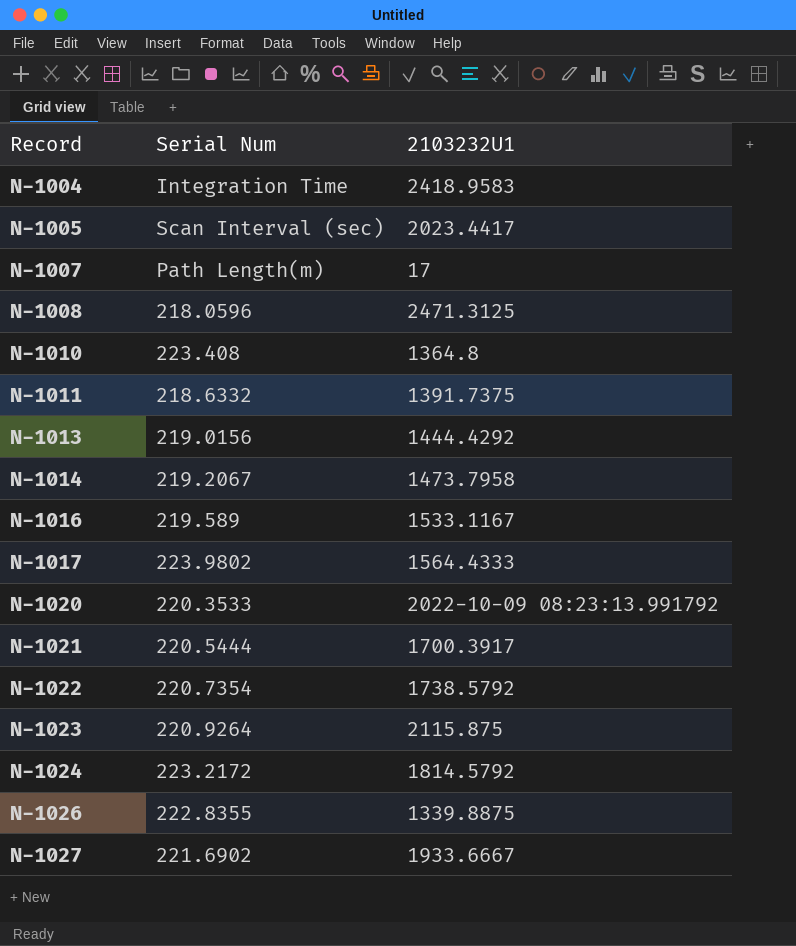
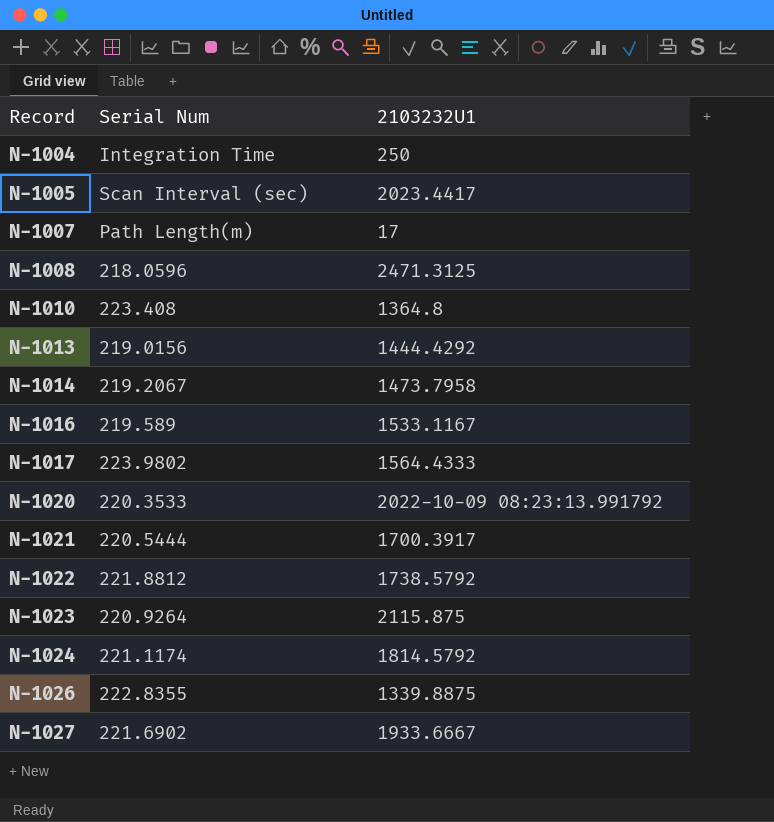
row N-1011: 218.6332 | 1391.7375 -> none
N-1004 | 2103232U1: 2418.9583 -> 250
N-1022 | Serial Num: 220.7354 -> 221.8812
N-1024 | Serial Num: 223.2172 -> 221.1174

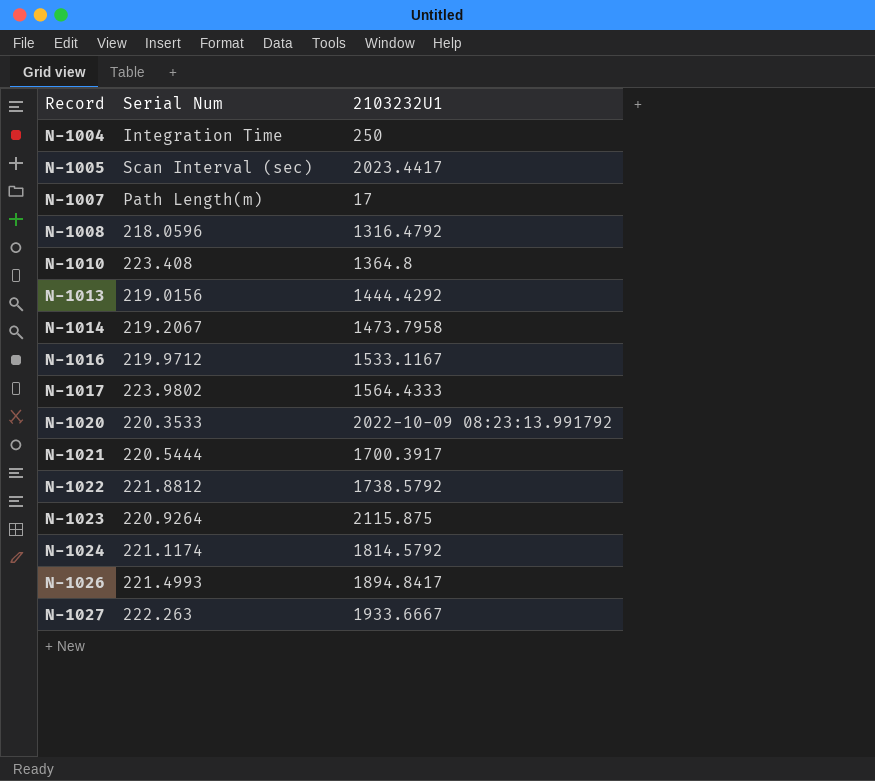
N-1008 | 2103232U1: 2471.3125 -> 1316.4792
N-1016 | Serial Num: 219.589 -> 219.9712
N-1026 | Serial Num: 222.8355 -> 221.4993
N-1026 | 2103232U1: 1339.8875 -> 1894.8417
N-1027 | Serial Num: 221.6902 -> 222.263

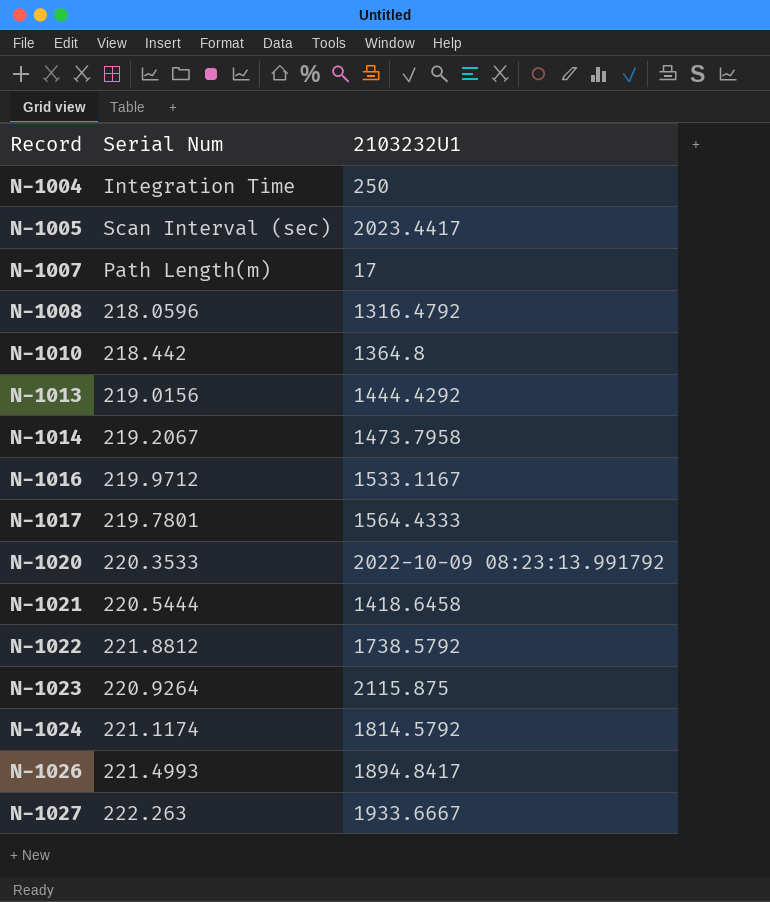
N-1010 | Serial Num: 223.408 -> 218.442
N-1017 | Serial Num: 223.9802 -> 219.7801
N-1021 | 2103232U1: 1700.3917 -> 1418.6458

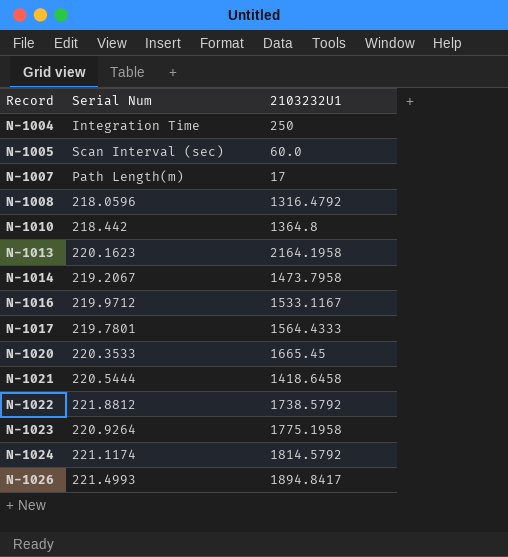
row N-1027: 222.263 | 1933.6667 -> none
N-1005 | 2103232U1: 2023.4417 -> 60.0
N-1013 | Serial Num: 219.0156 -> 220.1623
N-1013 | 2103232U1: 1444.4292 -> 2164.1958
N-1020 | 2103232U1: 2022-10-09 08:23:13.991792 -> 1665.45
N-1023 | 2103232U1: 2115.875 -> 1775.1958

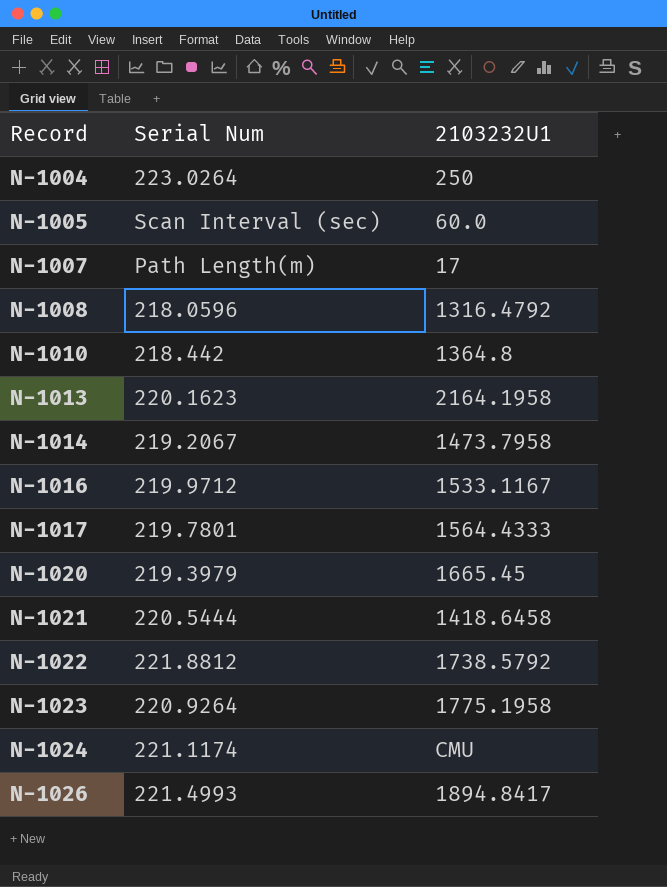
N-1004 | Serial Num: Integration Time -> 223.0264
N-1020 | Serial Num: 220.3533 -> 219.3979
N-1024 | 2103232U1: 1814.5792 -> CMU

